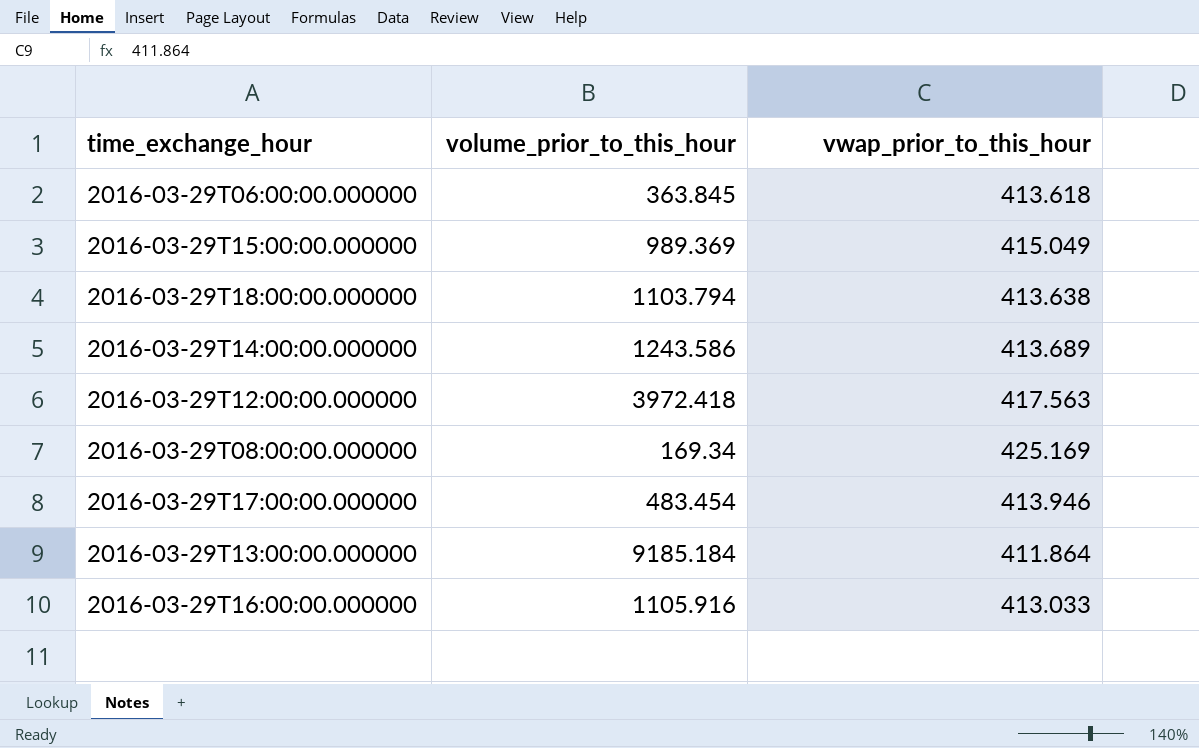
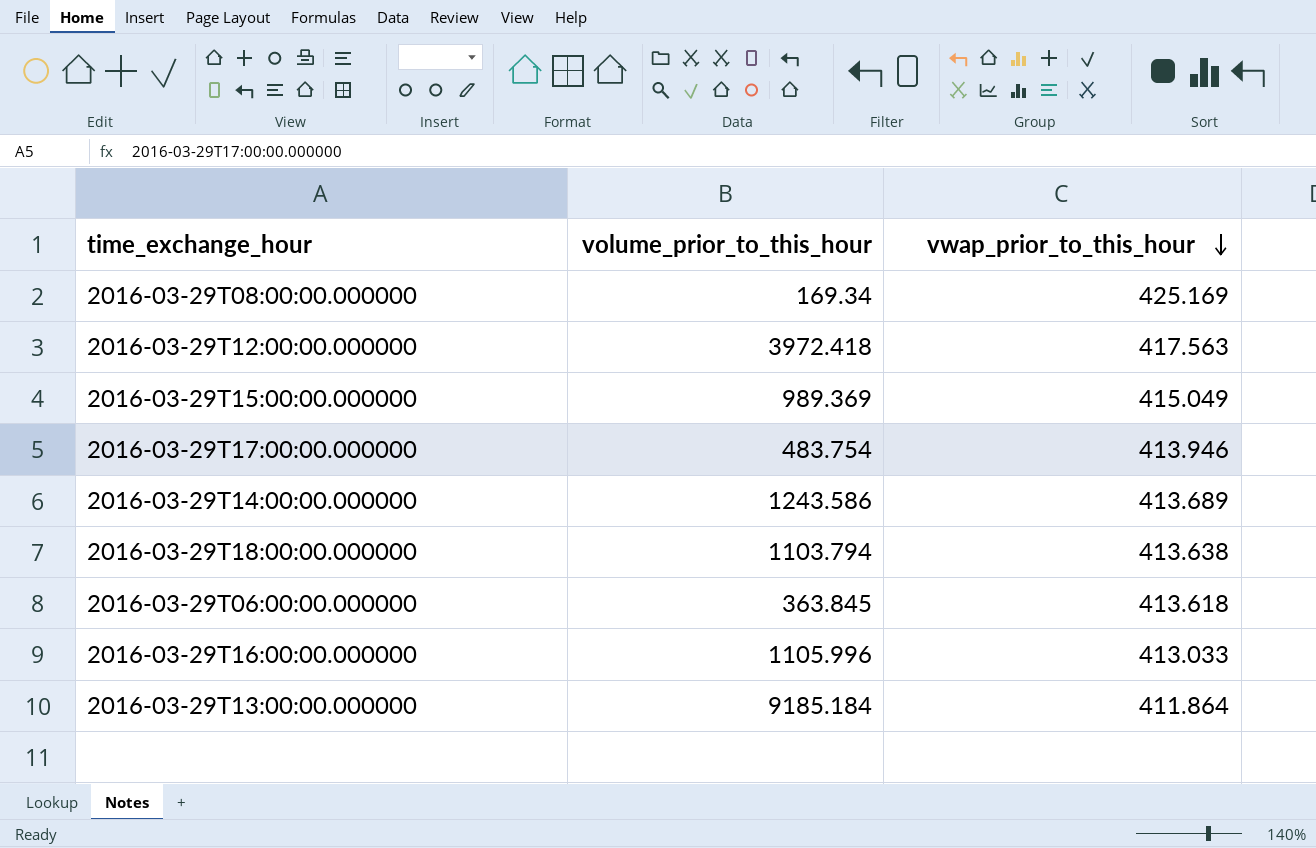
row order: none -> vwap_prior_to_this_hour descending
2016-03-29T17:00:00.000000 | volume_prior_to_this_hour: 483.454 -> 483.754
2016-03-29T16:00:00.000000 | volume_prior_to_this_hour: 1105.916 -> 1105.996

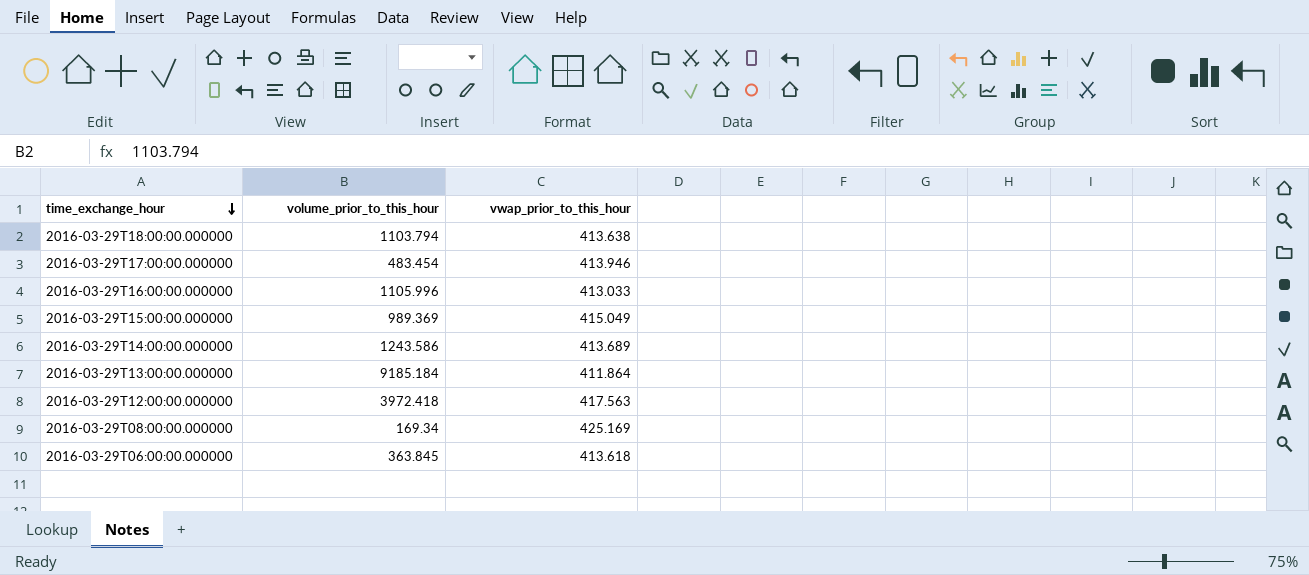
row order: vwap_prior_to_this_hour descending -> time_exchange_hour descending
2016-03-29T17:00:00.000000 | volume_prior_to_this_hour: 483.754 -> 483.454

